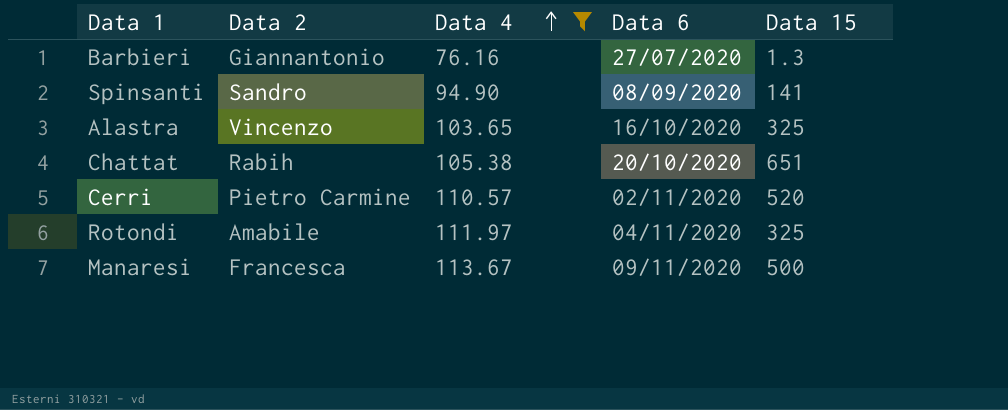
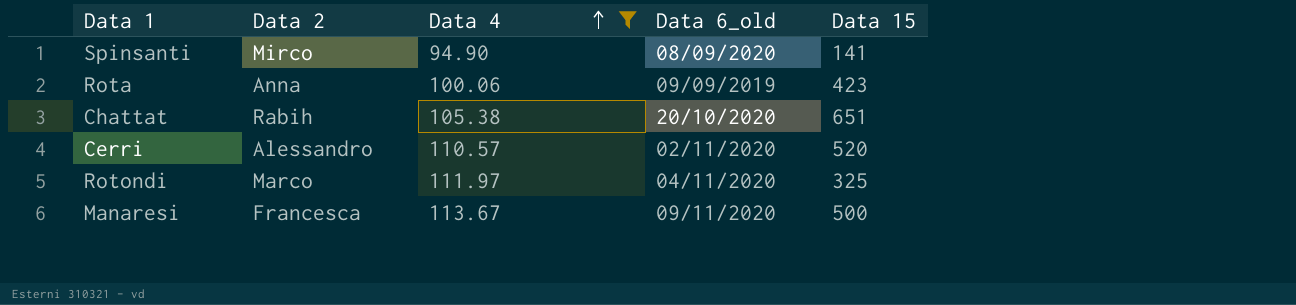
column name: Data 6 -> Data 6_old
row Barbieri: Giannantonio | 76.16 | 27/07/2020 | 1.3 -> none
row Alastra: Vincenzo | 103.65 | 16/10/2020 | 325 -> none
Spinsanti | Data 2: Sandro -> Mirco
row Rota: none -> Anna | 100.06 | 09/09/2019 | 423
Cerri | Data 2: Pietro Carmine -> Alessandro
Rotondi | Data 2: Amabile -> Marco

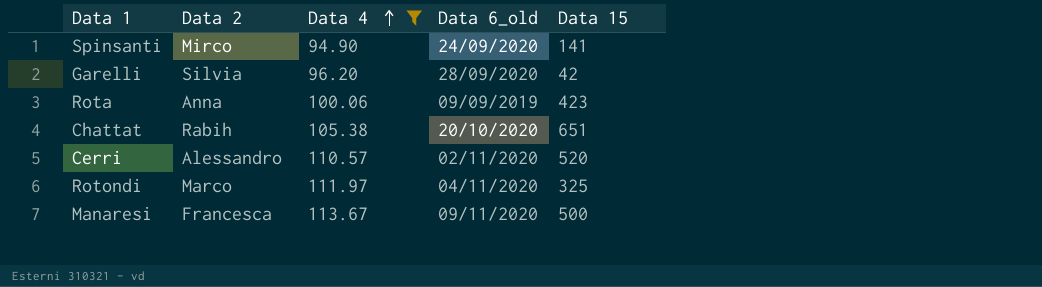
Spinsanti | Data 6_old: 08/09/2020 -> 24/09/2020
row Garelli: none -> Silvia | 96.20 | 28/09/2020 | 42

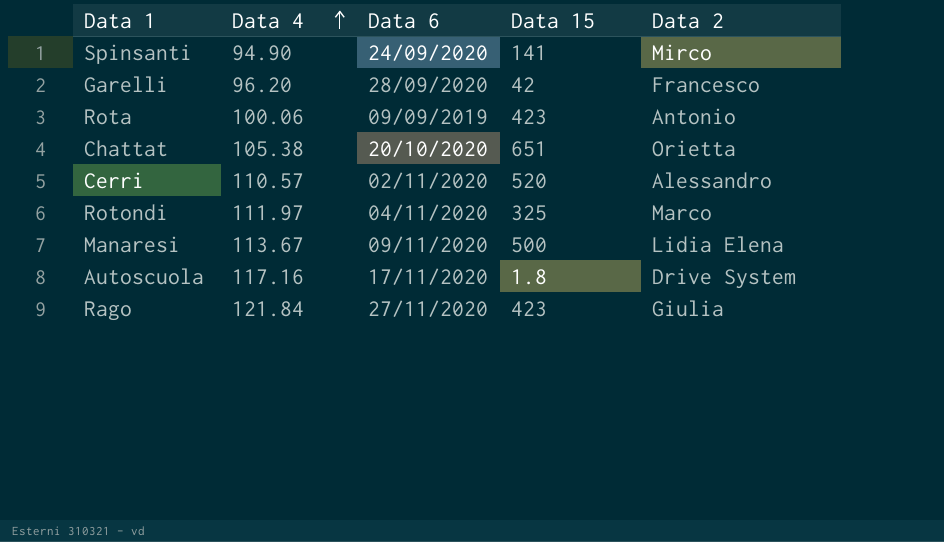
filter: Data 4 <= 113.67 -> none
column name: Data 6_old -> Data 6
column Data 2 | position: 2 -> 5
Garelli | Data 2: Silvia -> Francesco
Rota | Data 2: Anna -> Antonio
Chattat | Data 2: Rabih -> Orietta
Manaresi | Data 2: Francesca -> Lidia Elena

